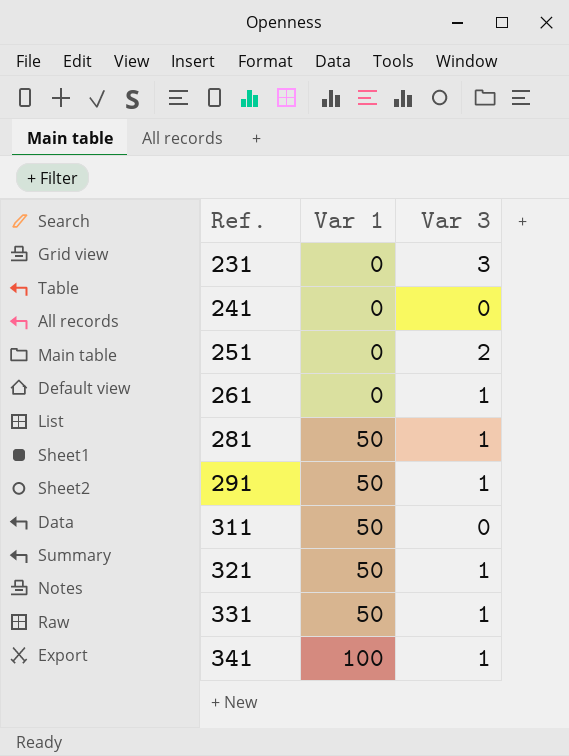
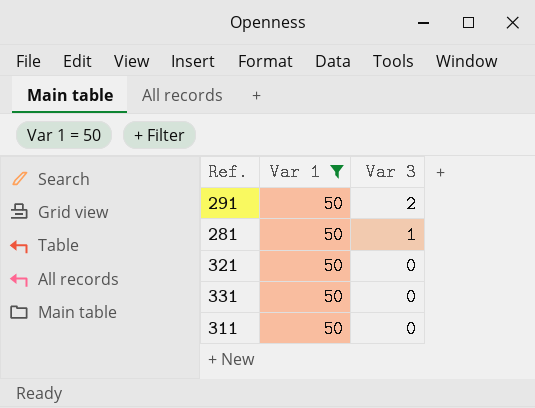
filter: none -> Var 1 = 50
row order: Ref. ascending -> Var 3 descending
291 | Var 3: 1 -> 2
321 | Var 3: 1 -> 0
331 | Var 3: 1 -> 0

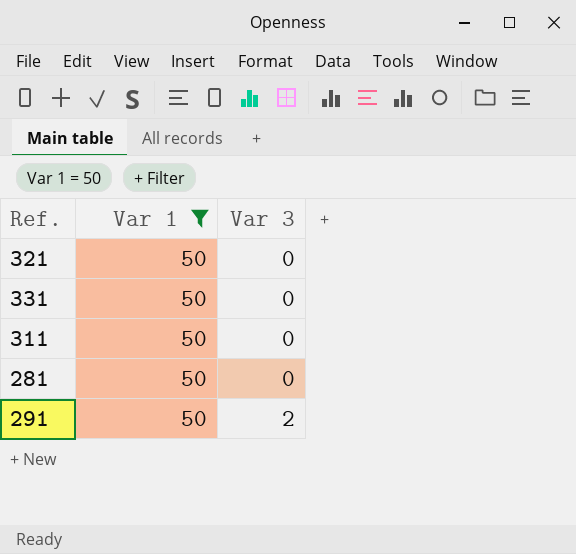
row order: Var 3 descending -> Var 3 ascending
281 | Var 3: 1 -> 0

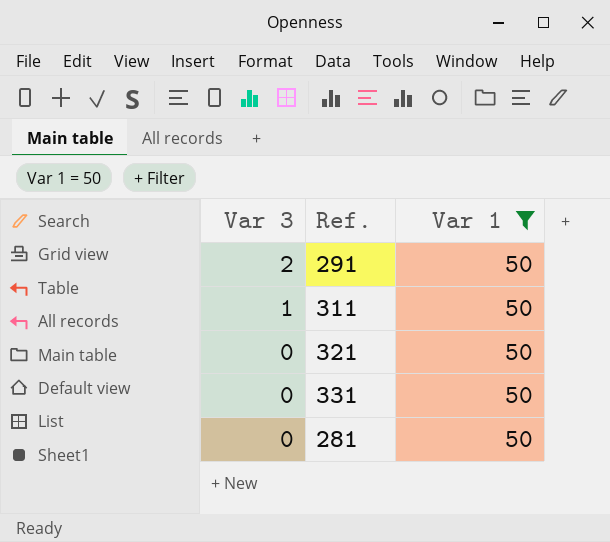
row order: Var 3 ascending -> Var 3 descending
column Var 3 | position: 3 -> 1
311 | Var 3: 0 -> 1

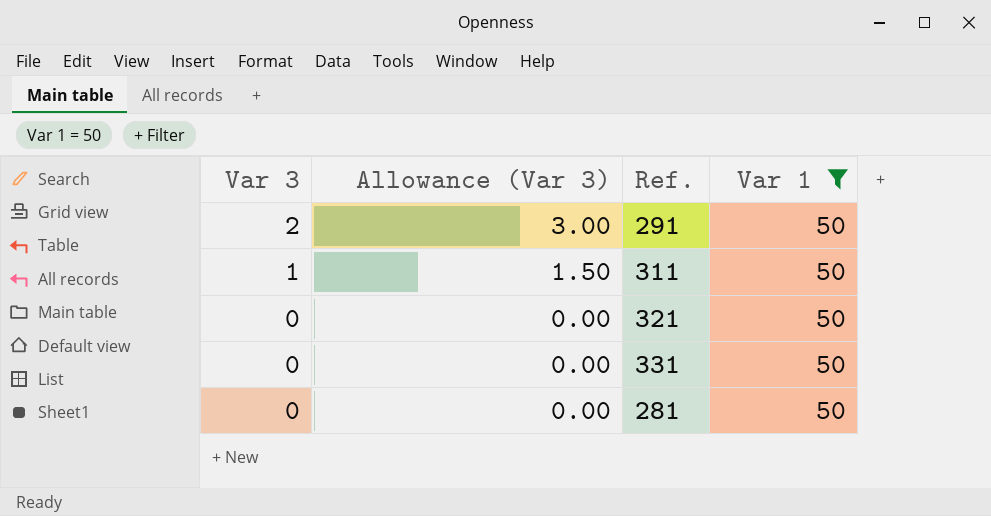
column Allowance (Var 3) | formula: none -> [Var 3] * 1.5

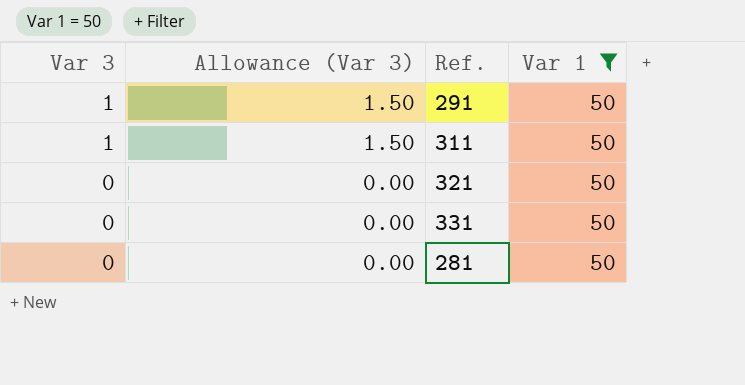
291 | Var 3: 2 -> 1
291 | Allowance (Var 3): 3.00 -> 1.50

